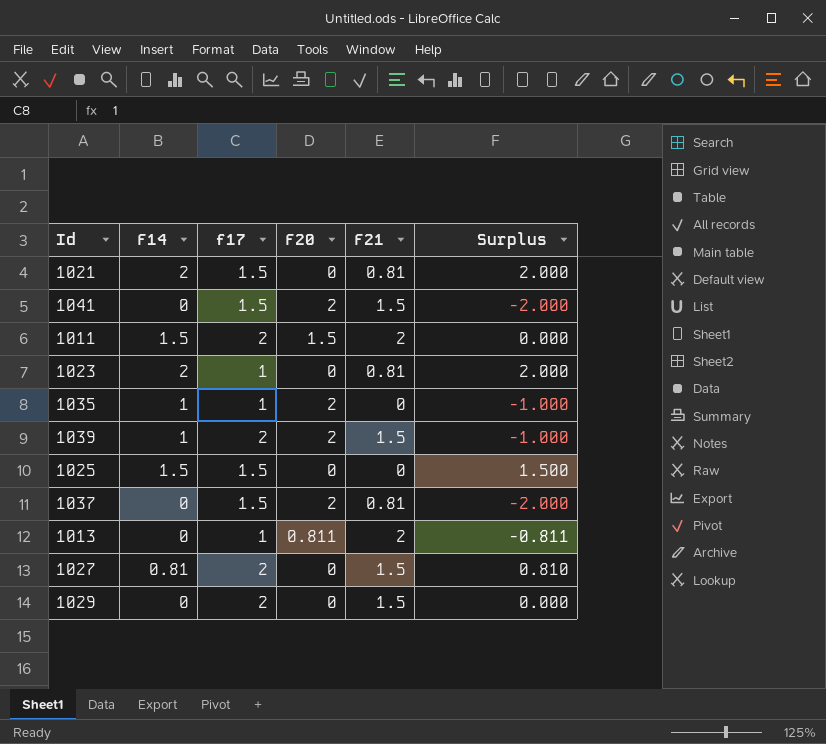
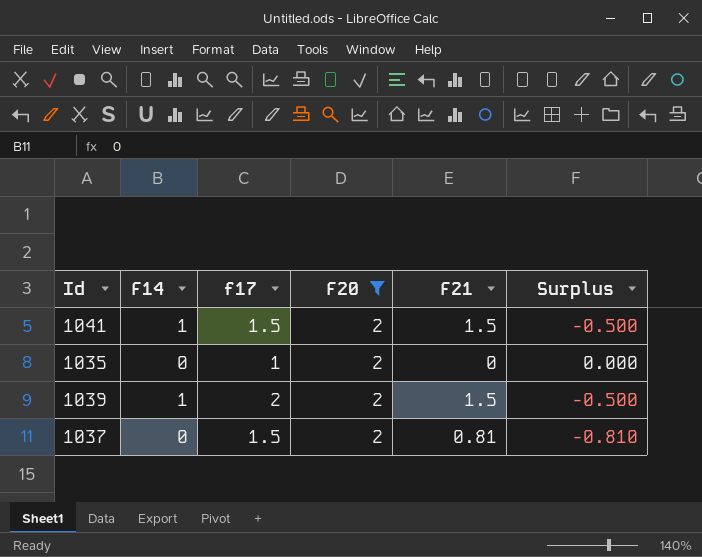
filter: none -> F20 = 2
column Surplus | formula: [F14] - [F20] -> [F14] - [F21]
1041 | F14: 0 -> 1
1035 | F14: 1 -> 0

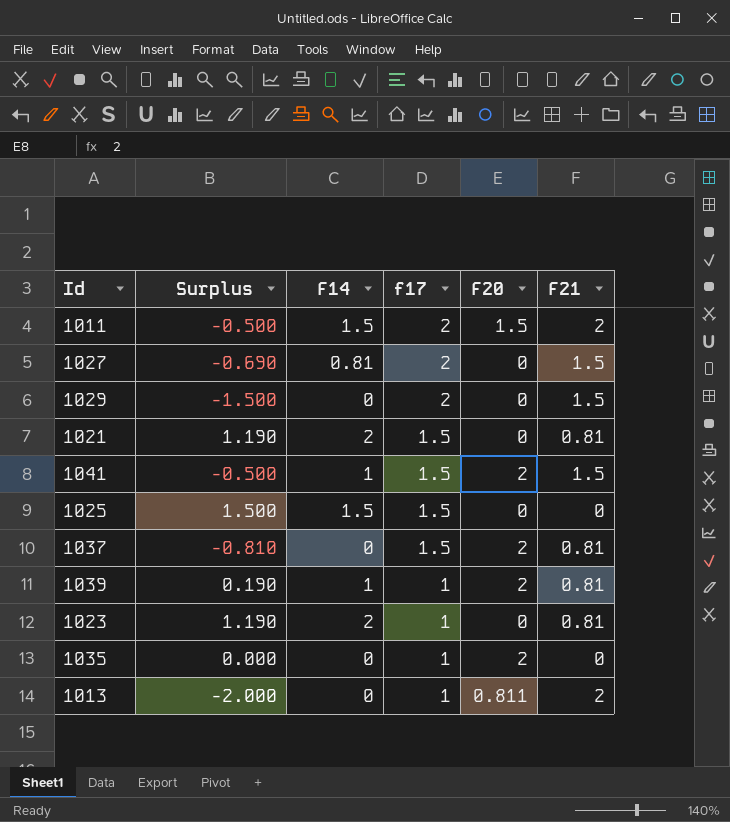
filter: F20 = 2 -> none
row order: none -> f17 descending
column Surplus | position: 6 -> 2
1039 | Surplus: -0.500 -> 0.190
1039 | f17: 2 -> 1
1039 | F21: 1.5 -> 0.81

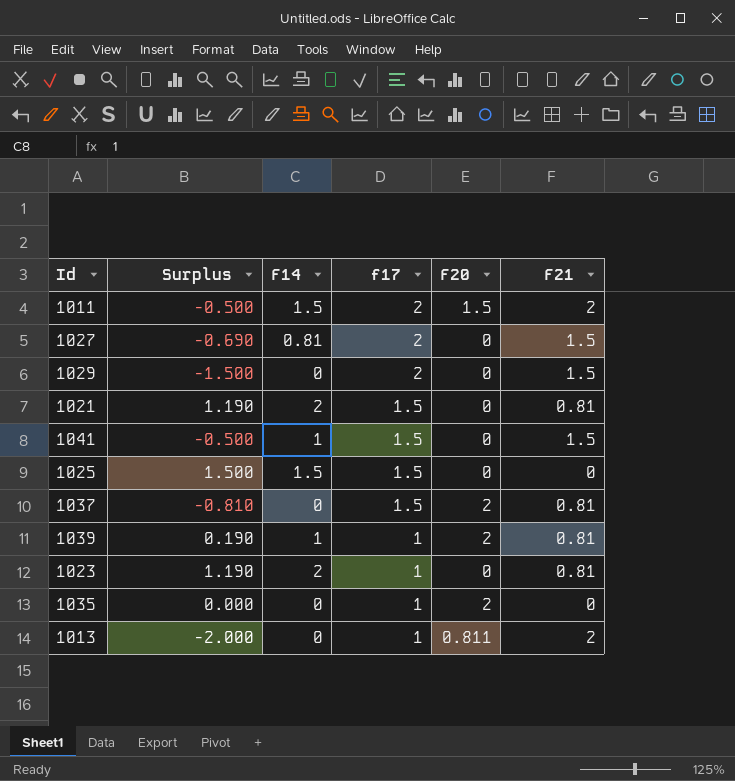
1041 | F20: 2 -> 0

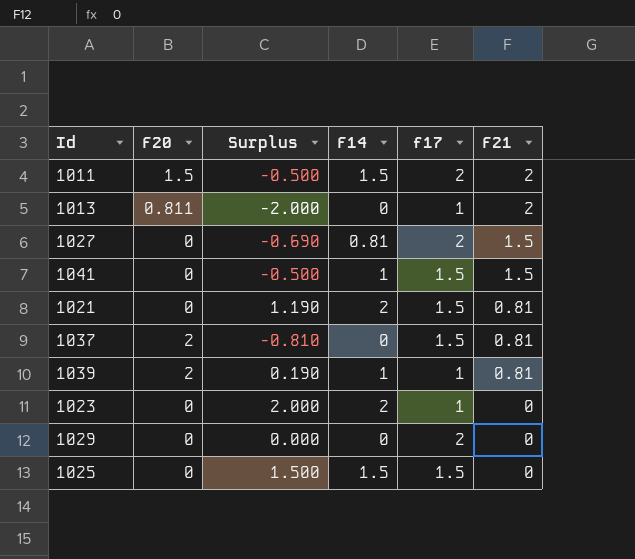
row order: f17 descending -> F21 descending
column F20 | position: 5 -> 2
row 1035: 0.000 | 0 | 1 | 2 | 0 -> none
1023 | Surplus: 1.190 -> 2.000
1023 | F21: 0.81 -> 0
1029 | Surplus: -1.500 -> 0.000
1029 | F21: 1.5 -> 0

